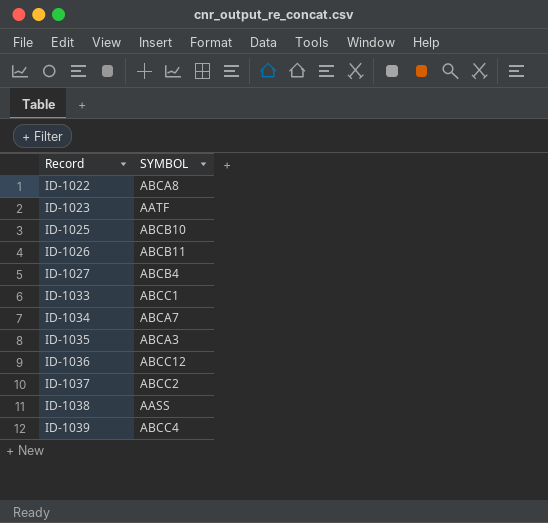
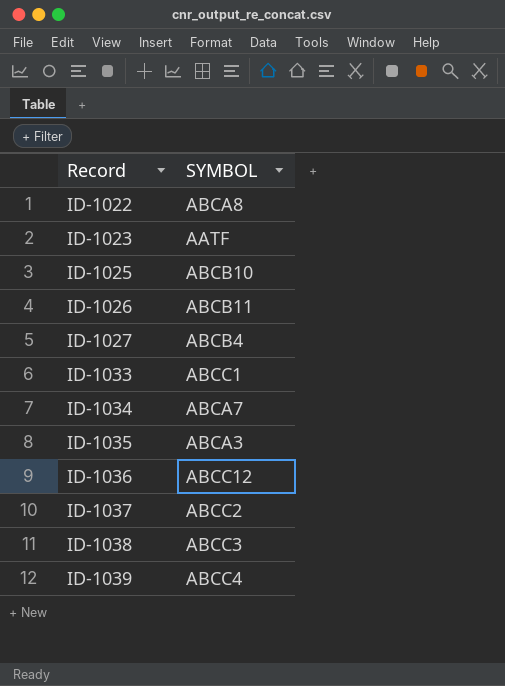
ID-1038 | SYMBOL: AASS -> ABCC3

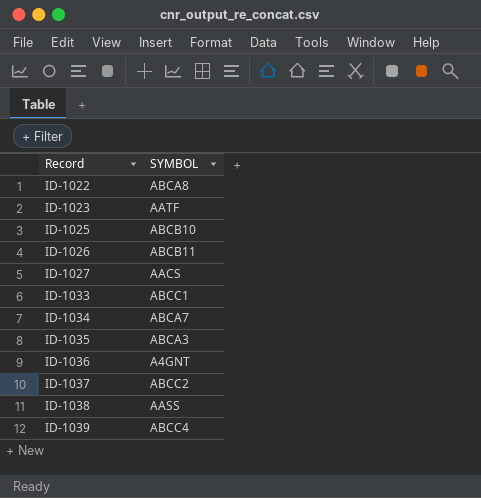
ID-1027 | SYMBOL: ABCB4 -> AACS
ID-1036 | SYMBOL: ABCC12 -> A4GNT
ID-1038 | SYMBOL: ABCC3 -> AASS

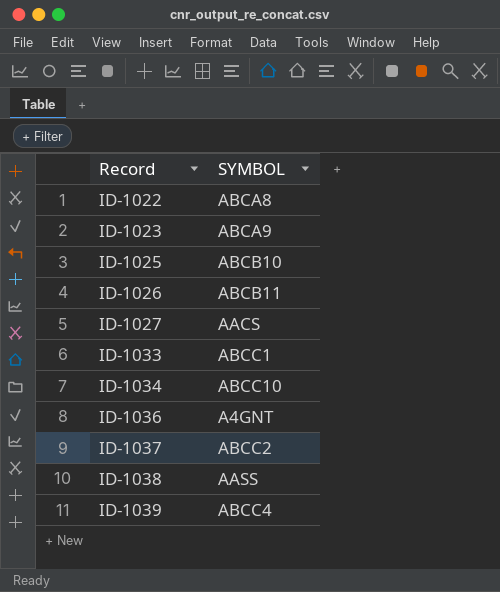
row ID-1035: ABCA3 -> none
ID-1023 | SYMBOL: AATF -> ABCA9
ID-1034 | SYMBOL: ABCA7 -> ABCC10

